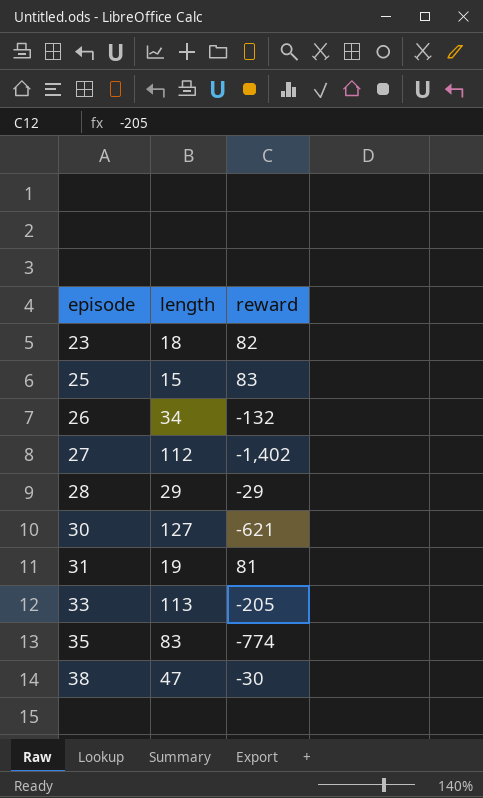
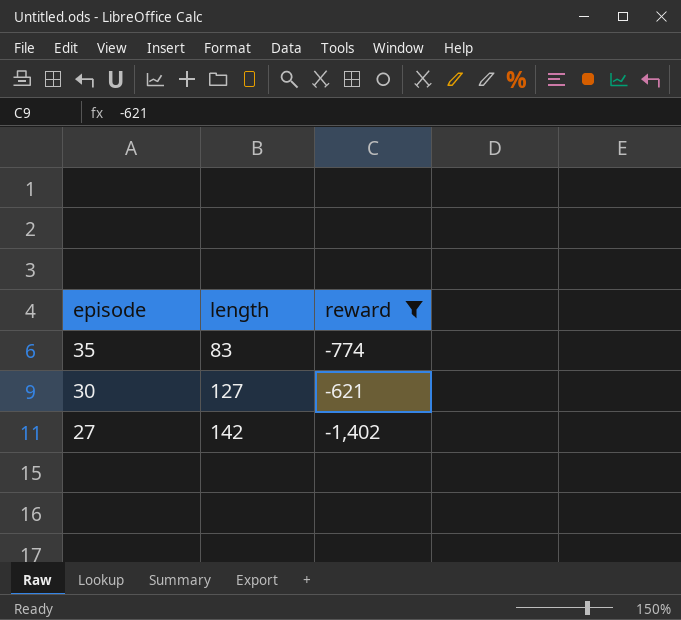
filter: none -> reward <= -621
row order: episode ascending -> episode descending
27 | length: 112 -> 142

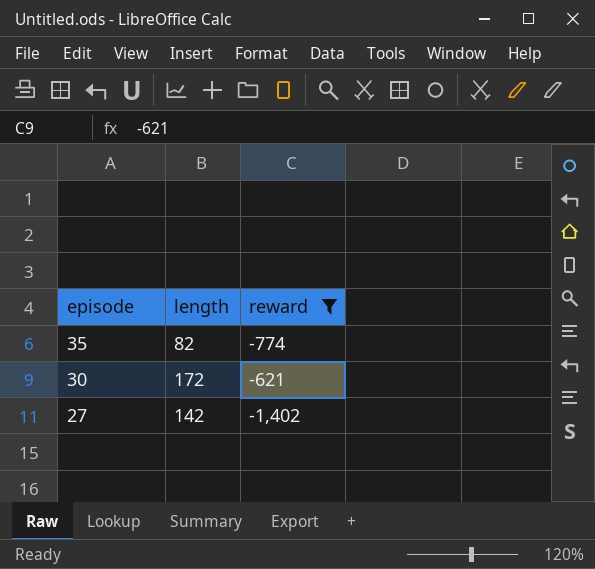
35 | length: 83 -> 82
30 | length: 127 -> 172

